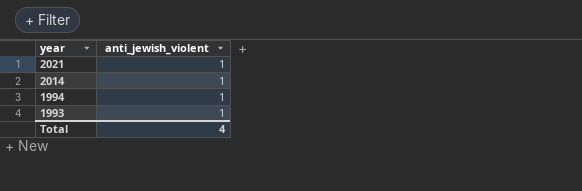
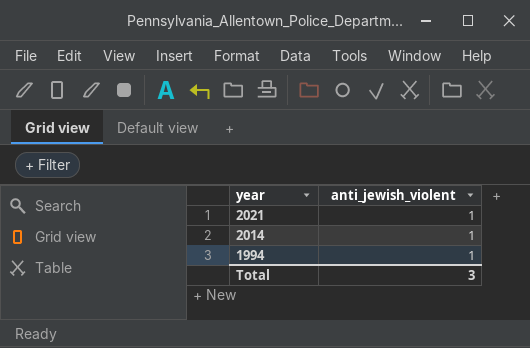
row 1993: 1 -> none
Total | anti_jewish_violent: 4 -> 3

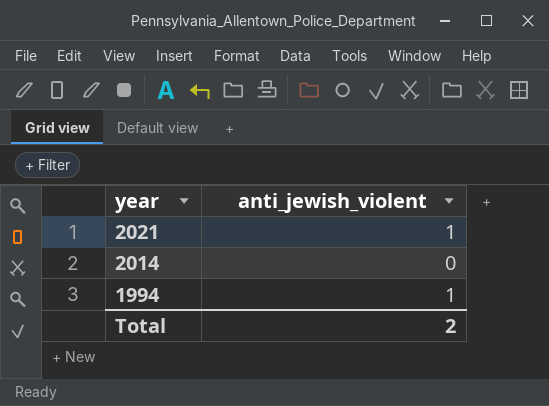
2014 | anti_jewish_violent: 1 -> 0
Total | anti_jewish_violent: 3 -> 2

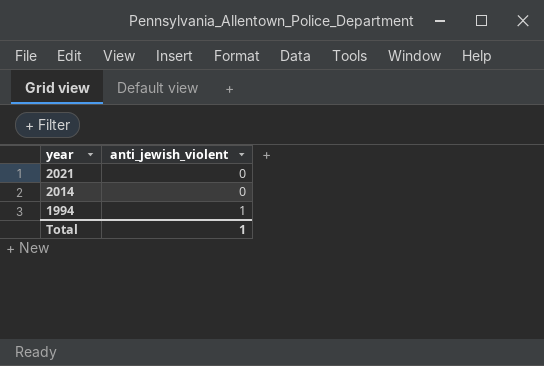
2021 | anti_jewish_violent: 1 -> 0
Total | anti_jewish_violent: 2 -> 1

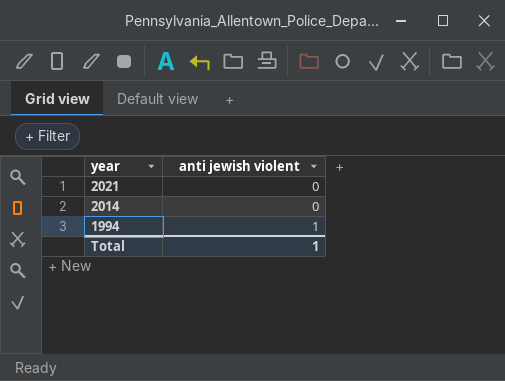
column name: anti_jewish_violent -> anti jewish violent

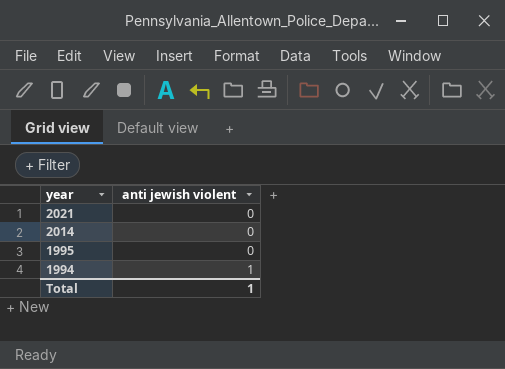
row 1995: none -> 0

